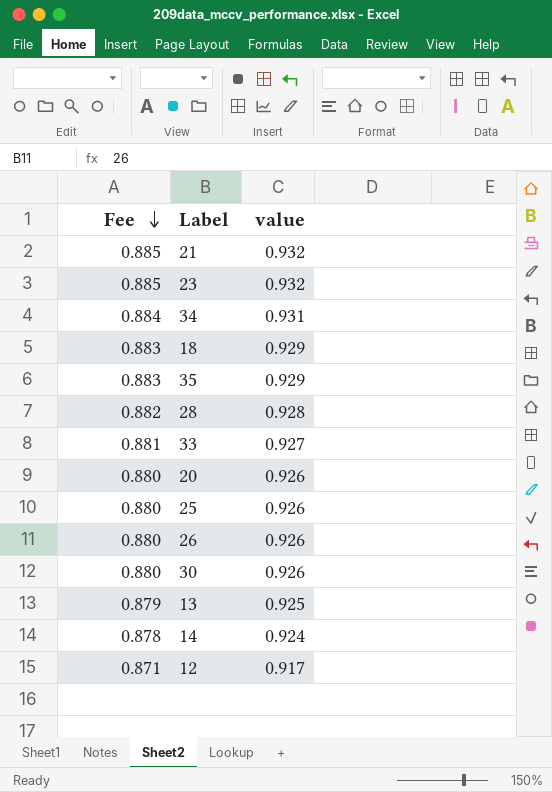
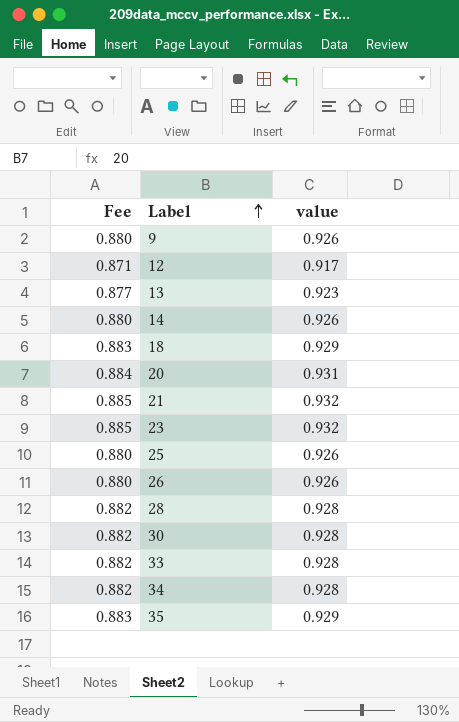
row order: Fee descending -> Label ascending
row 9: none -> 0.880 | 0.926
13 | Fee: 0.879 -> 0.877
13 | value: 0.925 -> 0.923
14 | Fee: 0.878 -> 0.880
14 | value: 0.924 -> 0.926
20 | Fee: 0.880 -> 0.884
20 | value: 0.926 -> 0.931
30 | Fee: 0.880 -> 0.882
30 | value: 0.926 -> 0.928
33 | Fee: 0.881 -> 0.882
33 | value: 0.927 -> 0.928
34 | Fee: 0.884 -> 0.882
34 | value: 0.931 -> 0.928

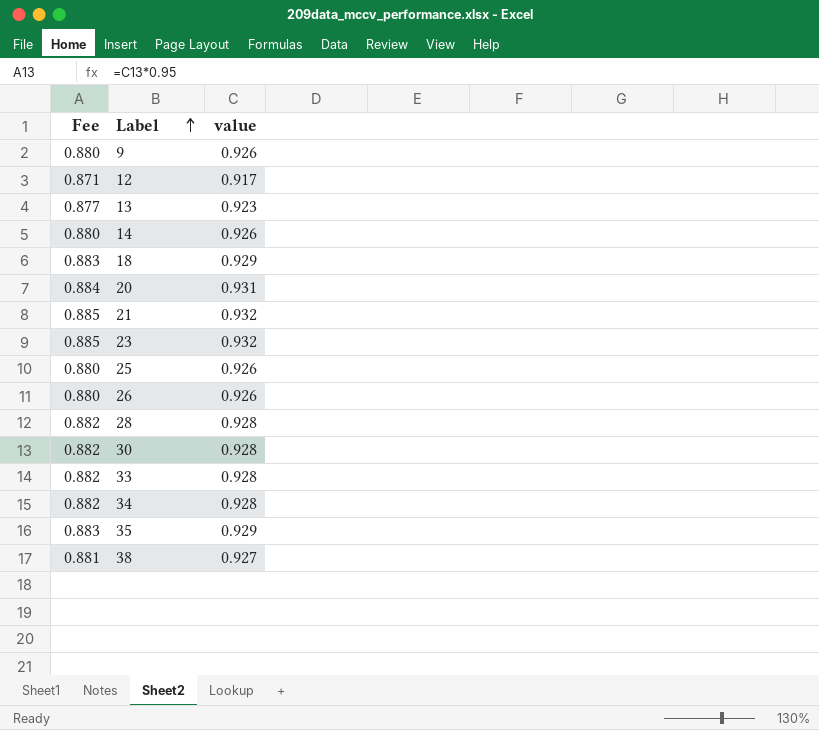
row 38: none -> 0.881 | 0.927

